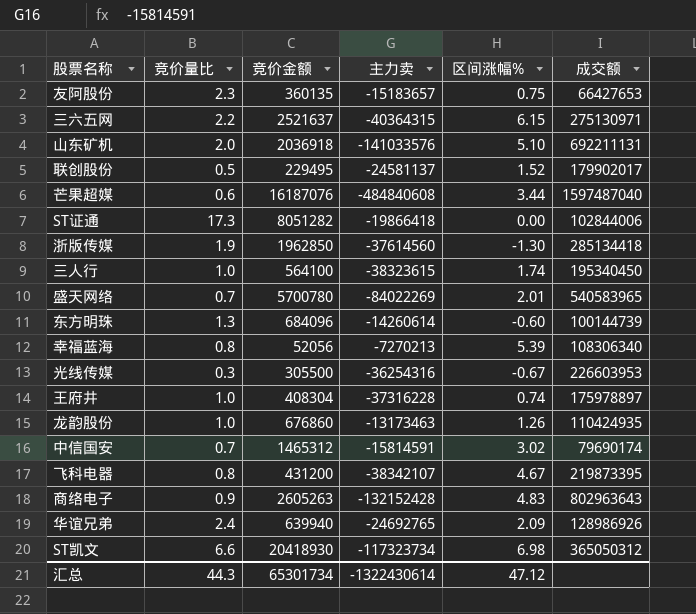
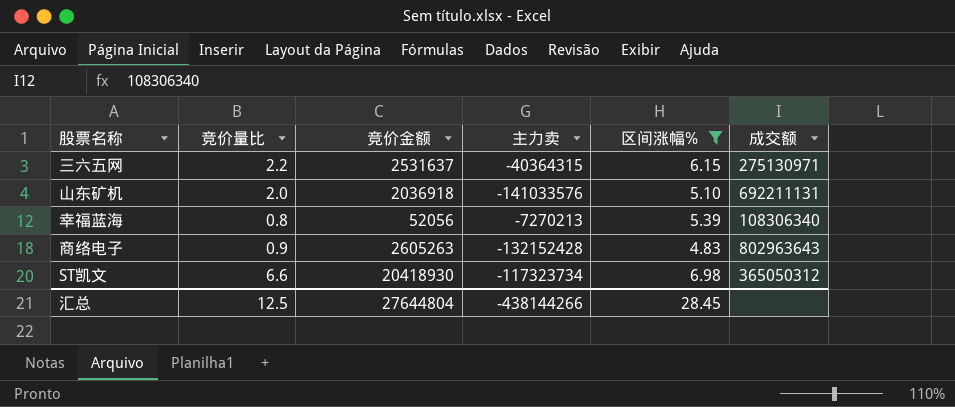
filter: none -> 区间涨幅% >= 4.83
三六五网 | 竞价金额: 2521637 -> 2531637
汇总 | 竞价量比: 44.3 -> 12.5
汇总 | 竞价金额: 65301734 -> 27644804
汇总 | 主力卖: -1322430614 -> -438144266
汇总 | 区间涨幅%: 47.12 -> 28.45

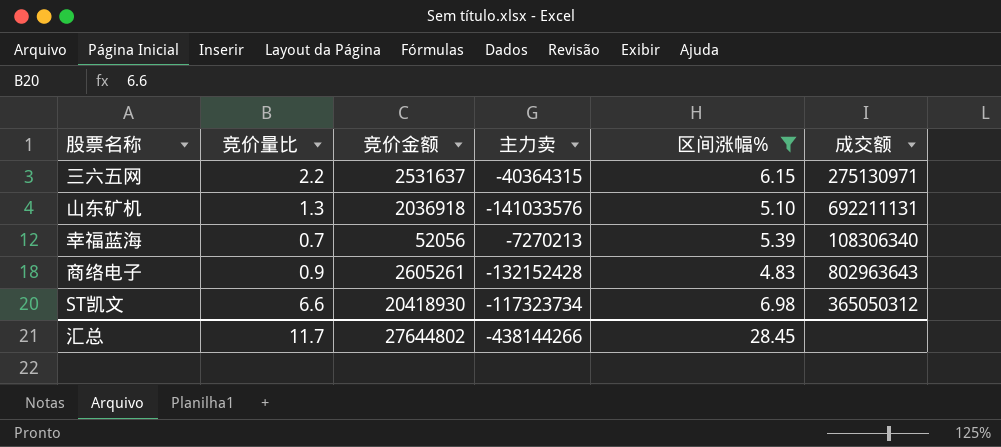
山东矿机 | 竞价量比: 2.0 -> 1.3
幸福蓝海 | 竞价量比: 0.8 -> 0.7
商络电子 | 竞价金额: 2605263 -> 2605261
汇总 | 竞价量比: 12.5 -> 11.7
汇总 | 竞价金额: 27644804 -> 27644802

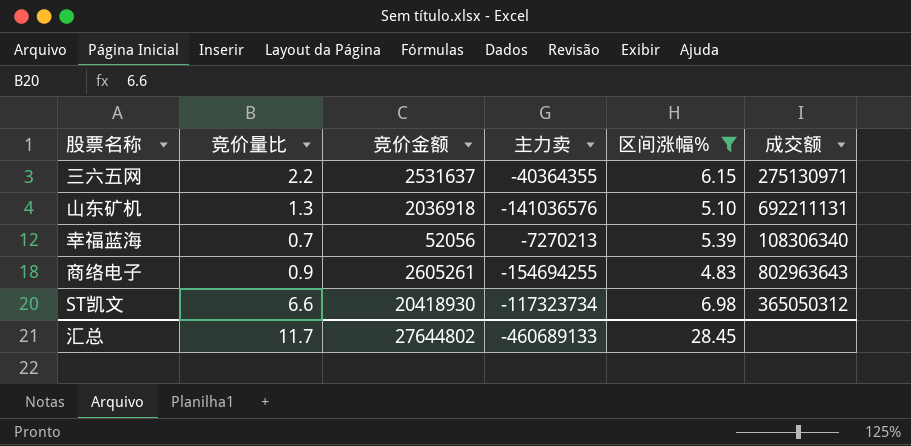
三六五网 | 主力卖: -40364315 -> -40364355
山东矿机 | 主力卖: -141033576 -> -141036576
商络电子 | 主力卖: -132152428 -> -154694255
汇总 | 主力卖: -438144266 -> -460689133

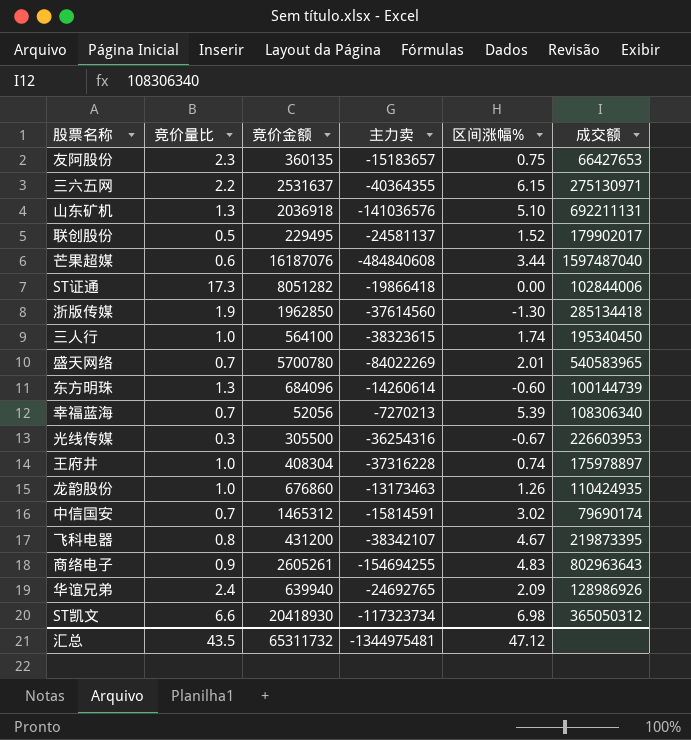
filter: 区间涨幅% >= 4.83 -> none
汇总 | 竞价量比: 11.7 -> 43.5
汇总 | 竞价金额: 27644802 -> 65311732
汇总 | 主力卖: -460689133 -> -1344975481
汇总 | 区间涨幅%: 28.45 -> 47.12

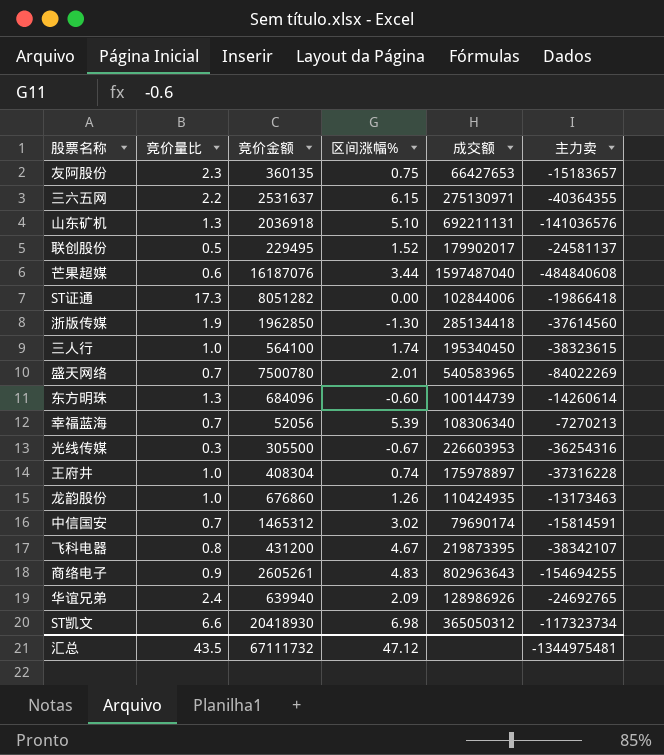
column 主力卖 | position: 4 -> 6
盛天网络 | 竞价金额: 5700780 -> 7500780
汇总 | 竞价金额: 65311732 -> 67111732

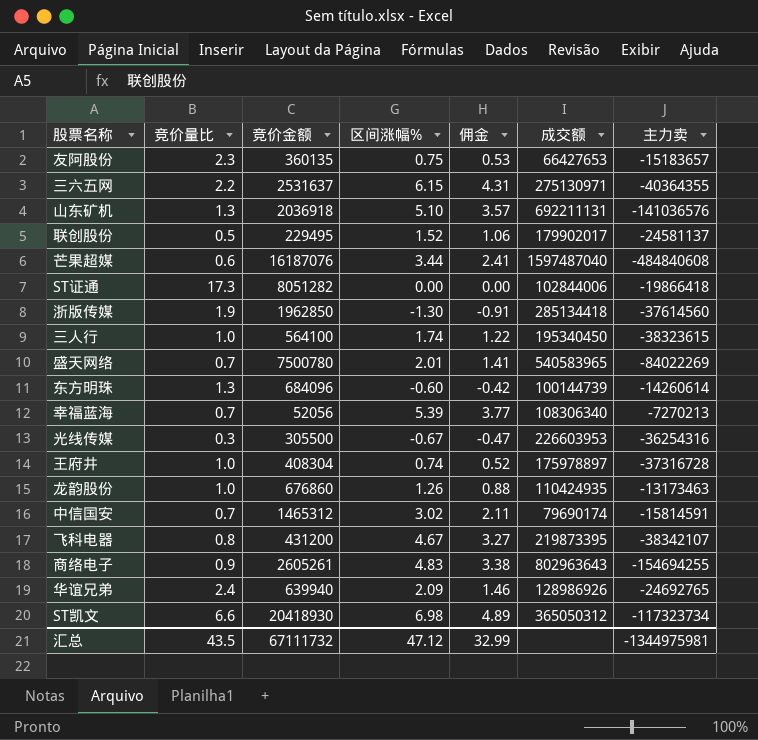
column 佣金 | formula: none -> [区间涨幅%] * 0.7
王府井 | 主力卖: -37316228 -> -37316728
汇总 | 主力卖: -1344975481 -> -1344975981

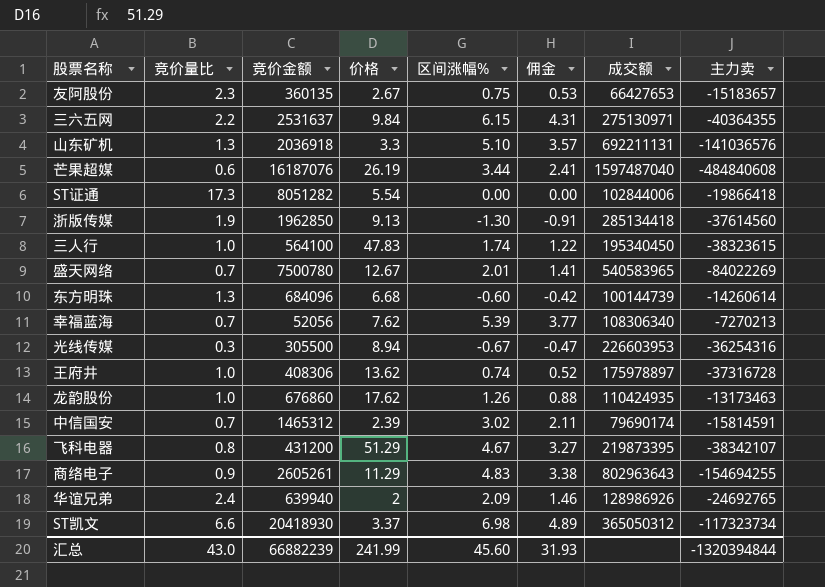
column 价格 | position: none -> 4
row 联创股份: 0.5 | 229495 | 1.52 | 1.06 | 179902017 | -24581137 -> none
王府井 | 竞价金额: 408304 -> 408306
汇总 | 竞价量比: 43.5 -> 43.0
汇总 | 竞价金额: 67111732 -> 66882239
汇总 | 区间涨幅%: 47.12 -> 45.60
汇总 | 佣金: 32.99 -> 31.93
汇总 | 主力卖: -1344975981 -> -1320394844

